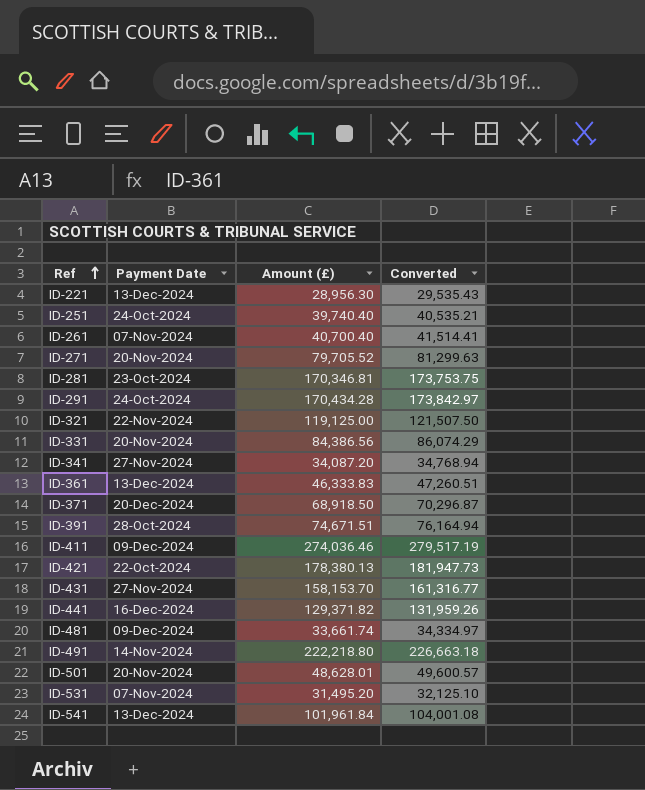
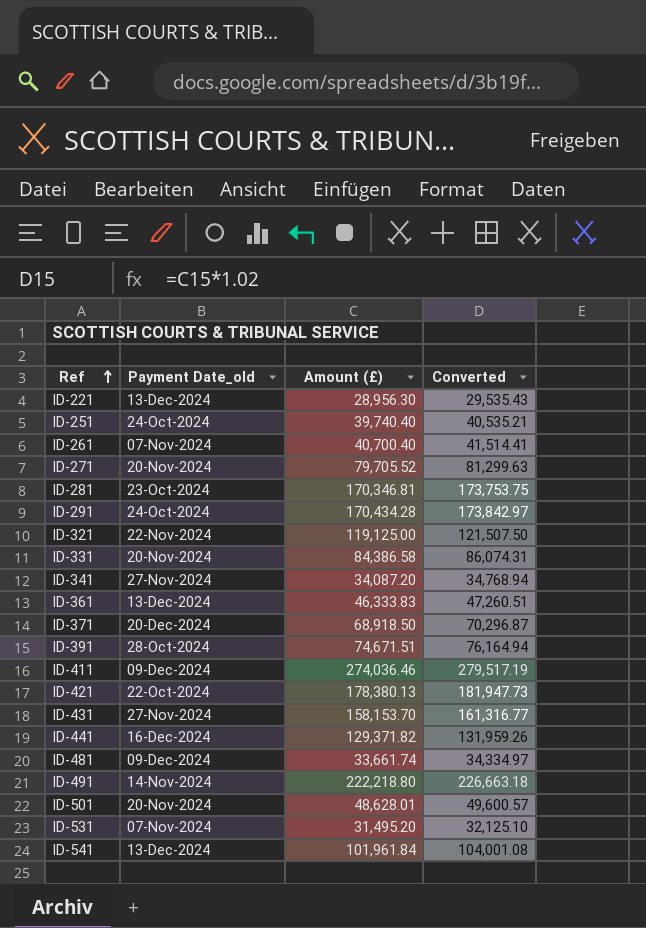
column name: Payment Date -> Payment Date_old
ID-331 | Amount (£): 84,386.56 -> 84,386.58
ID-331 | Converted: 86,074.29 -> 86,074.31

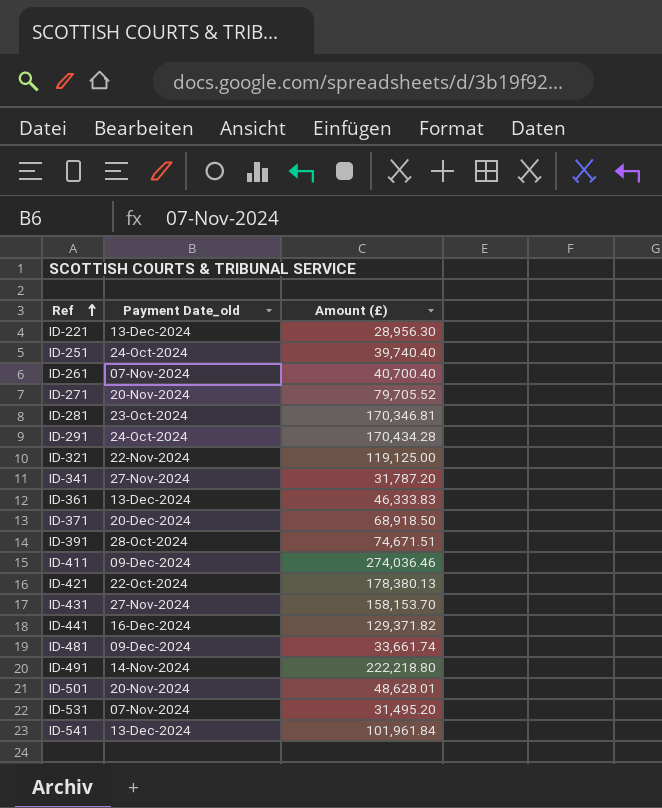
column Converted | formula: [Amount (£)] * 1.02 -> none
row ID-331: 20-Nov-2024 | 84,386.58 | 86,074.31 -> none
ID-341 | Amount (£): 34,087.20 -> 31,787.20

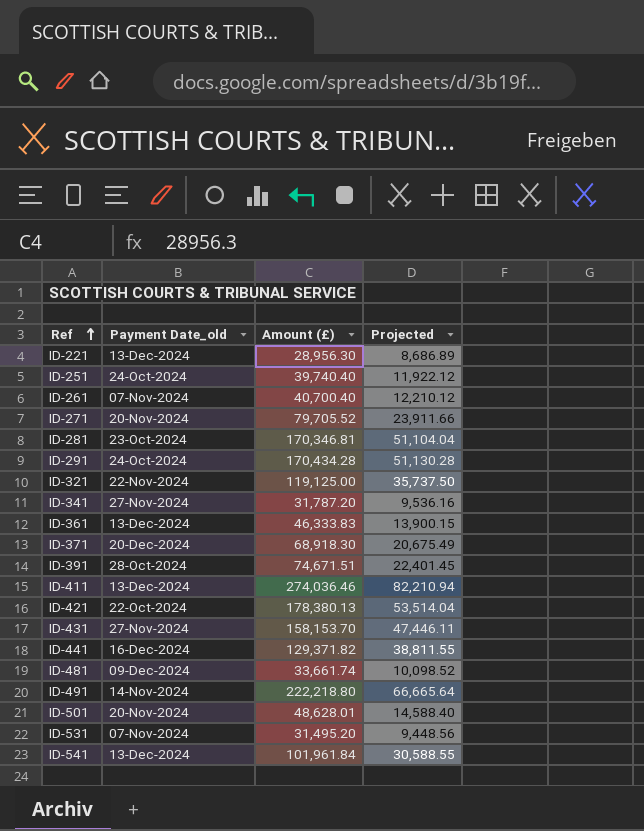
column Projected | formula: none -> [Amount (£)] * 0.3
ID-371 | Amount (£): 68,918.50 -> 68,918.30
ID-411 | Payment Date_old: 09-Dec-2024 -> 13-Dec-2024

